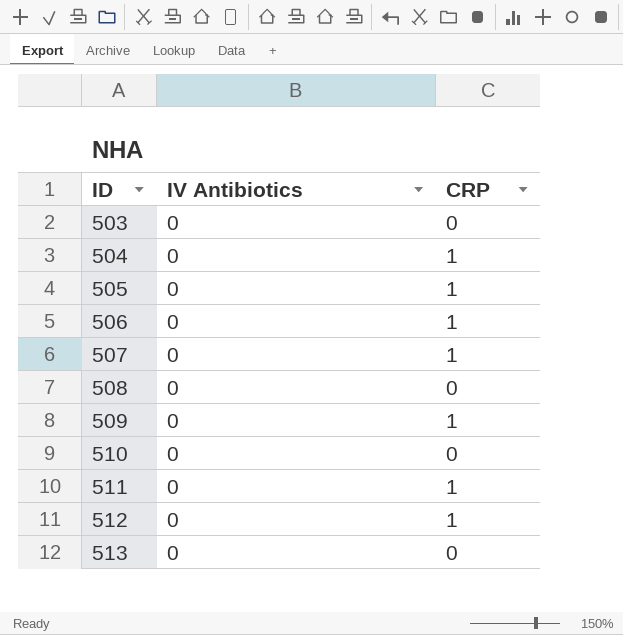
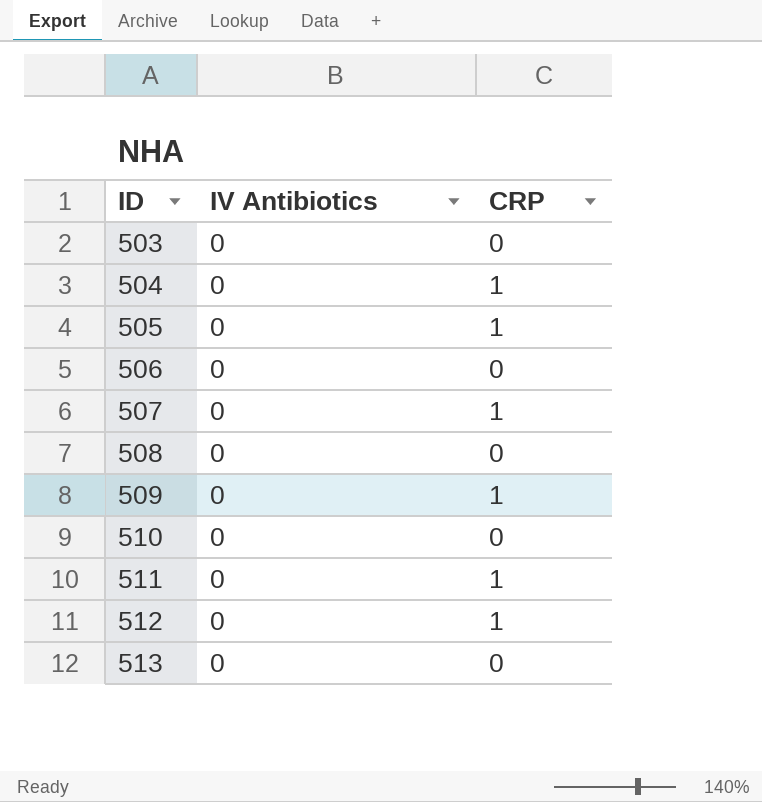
506 | CRP: 1 -> 0

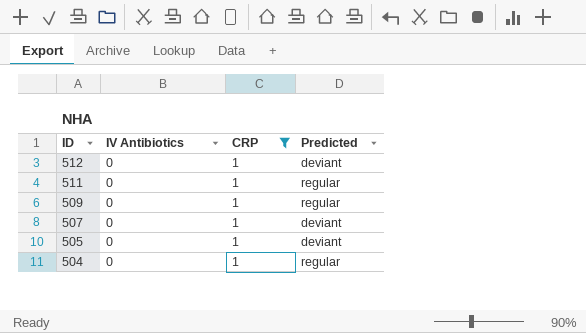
filter: none -> CRP = 1
row order: ID ascending -> ID descending
column Predicted | position: none -> 4

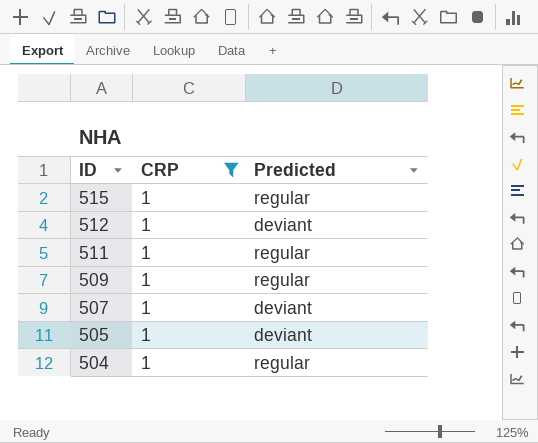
column IV Antibiotics | position: 2 -> none
row 515: none -> 1 | regular

